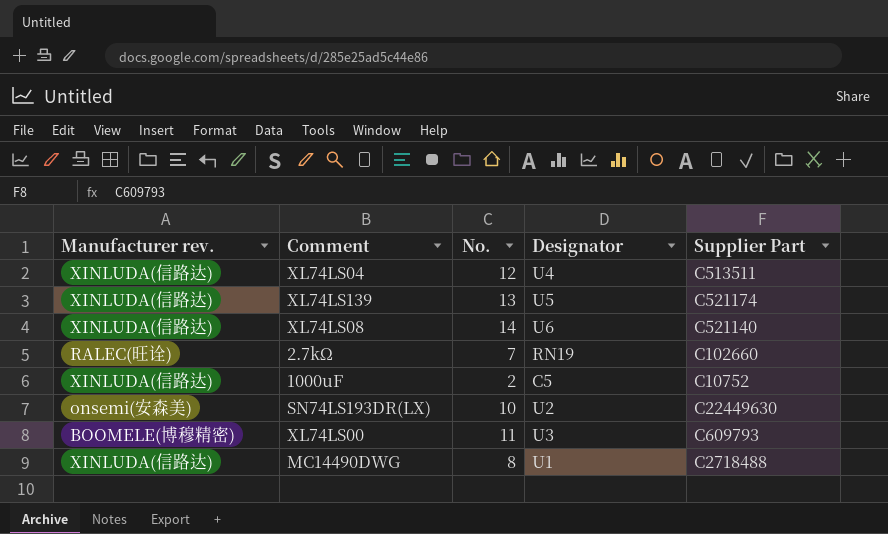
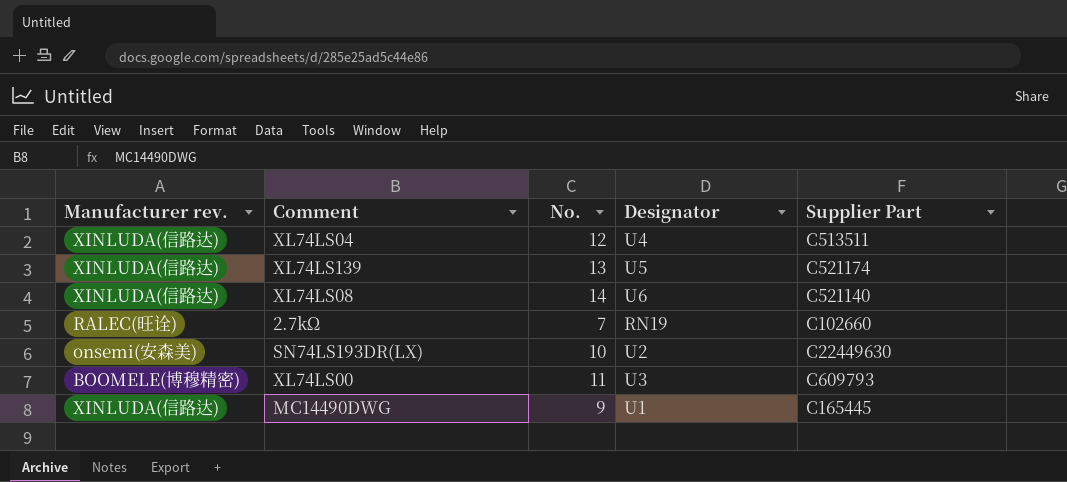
row 1000uF: XINLUDA(信路达) | 2 | C5 | C10752 -> none
MC14490DWG | No.: 8 -> 9
MC14490DWG | Supplier Part: C2718488 -> C165445

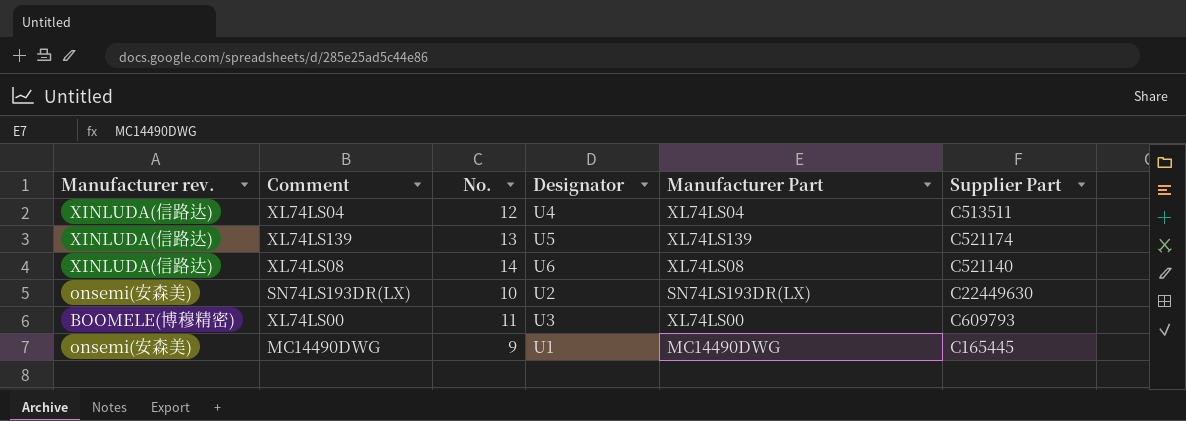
column Manufacturer Part | position: none -> 5
row 2.7kΩ: RALEC(旺诠) | 7 | RN19 | C102660 -> none
MC14490DWG | Manufacturer rev.: XINLUDA(信路达) -> onsemi(安森美)

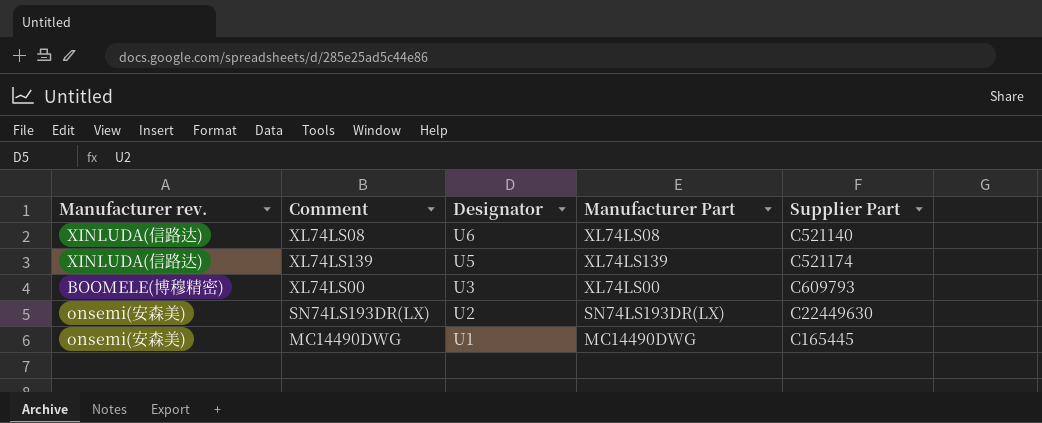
row order: none -> Designator descending
column No. | position: 3 -> none
row XL74LS04: XINLUDA(信路达) | 12 | U4 | XL74LS04 | C513511 -> none

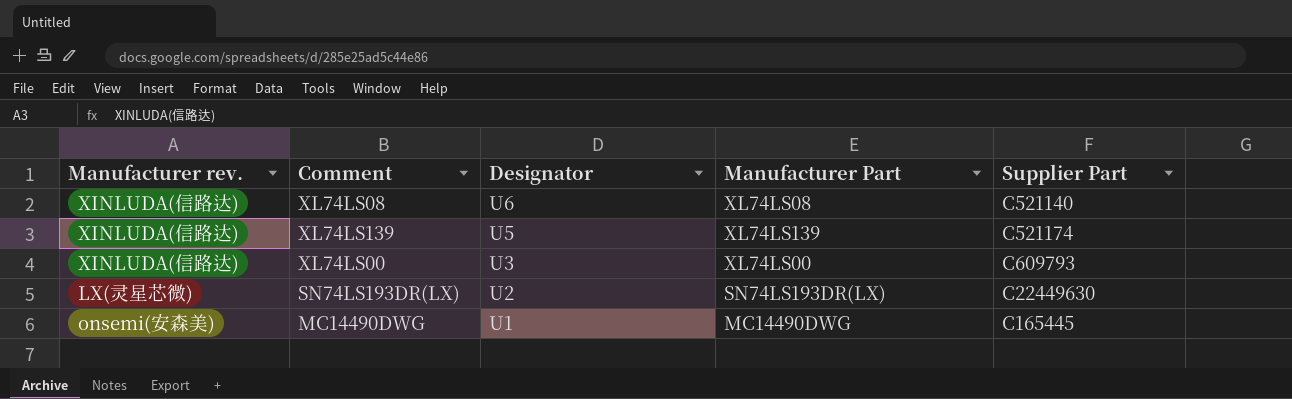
XL74LS00 | Manufacturer rev.: BOOMELE(博穆精密) -> XINLUDA(信路达)
SN74LS193DR(LX) | Manufacturer rev.: onsemi(安森美) -> LX(灵星芯微)

